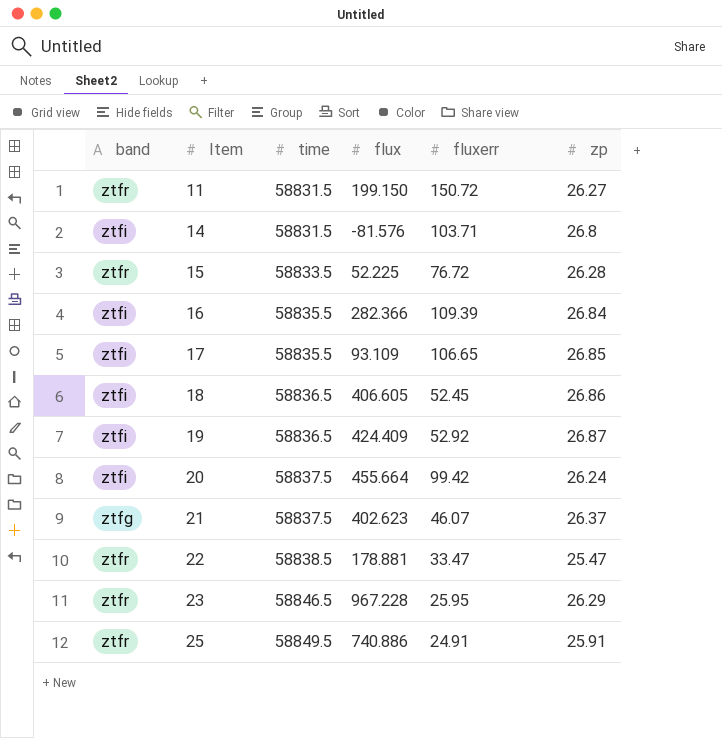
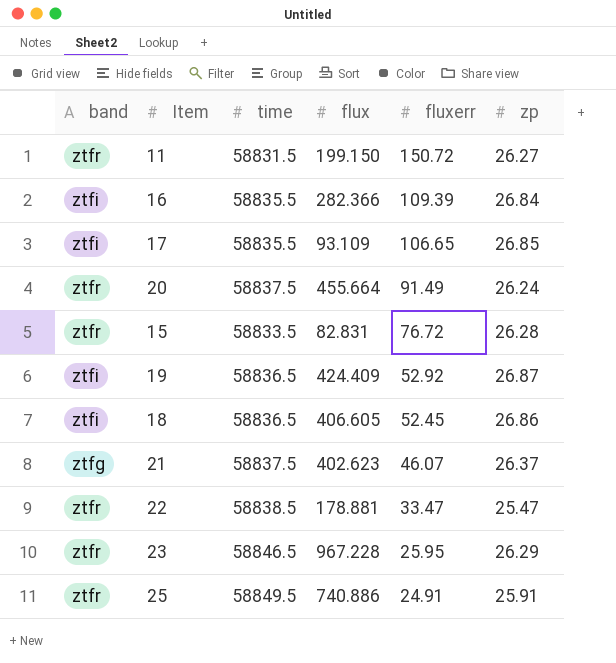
row order: Item ascending -> fluxerr descending
row 14: ztfi | 58831.5 | -81.576 | 103.71 | 26.8 -> none
20 | band: ztfi -> ztfr
20 | fluxerr: 99.42 -> 91.49
15 | flux: 52.225 -> 82.831

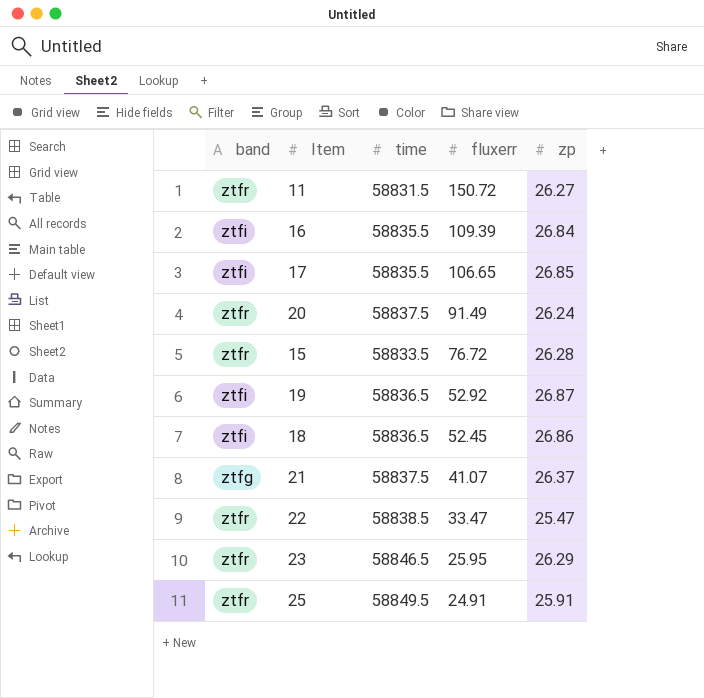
column flux | position: 4 -> none
21 | fluxerr: 46.07 -> 41.07

